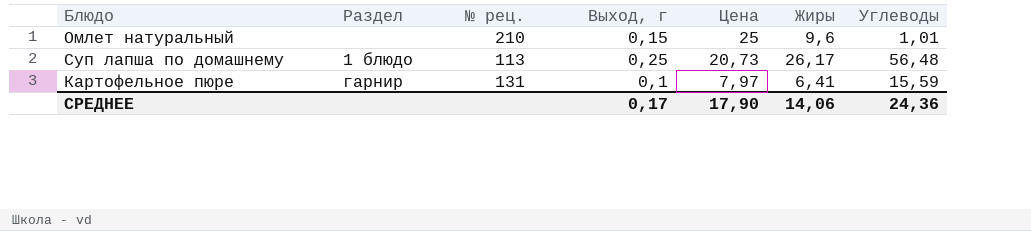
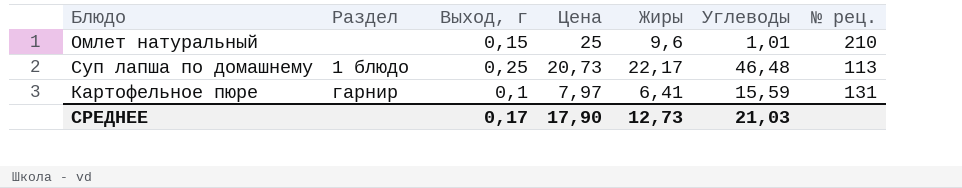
column № рец. | position: 3 -> 7
Суп лапша по домашнему | Жиры: 26,17 -> 22,17
Суп лапша по домашнему | Углеводы: 56,48 -> 46,48
СРЕДНЕЕ | Жиры: 14,06 -> 12,73
СРЕДНЕЕ | Углеводы: 24,36 -> 21,03

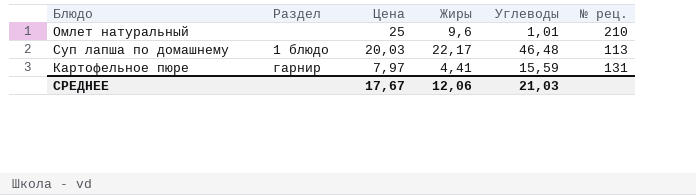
column Выход, г | position: 3 -> none
Суп лапша по домашнему | Цена: 20,73 -> 20,03
Картофельное пюре | Жиры: 6,41 -> 4,41
СРЕДНЕЕ | Цена: 17,90 -> 17,67
СРЕДНЕЕ | Жиры: 12,73 -> 12,06

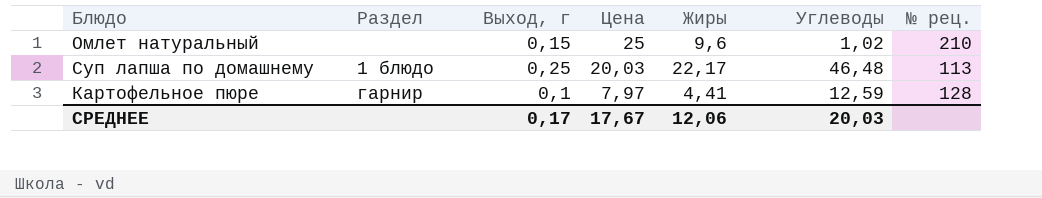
column Выход, г | position: none -> 3
Омлет натуральный | Углеводы: 1,01 -> 1,02
Картофельное пюре | Углеводы: 15,59 -> 12,59
Картофельное пюре | № рец.: 131 -> 128
СРЕДНЕЕ | Углеводы: 21,03 -> 20,03

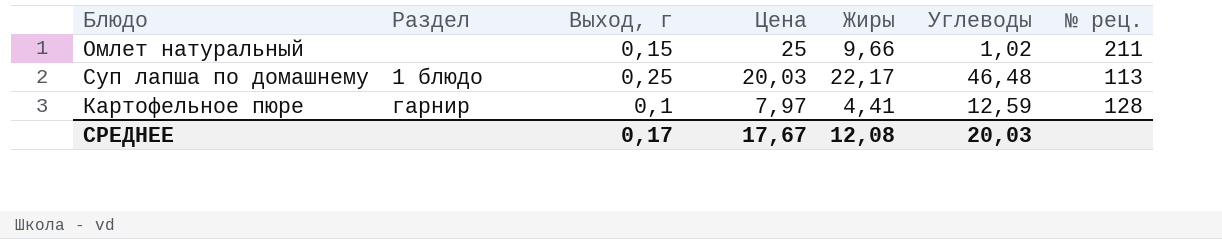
Омлет натуральный | Жиры: 9,6 -> 9,66
Омлет натуральный | № рец.: 210 -> 211
СРЕДНЕЕ | Жиры: 12,06 -> 12,08

